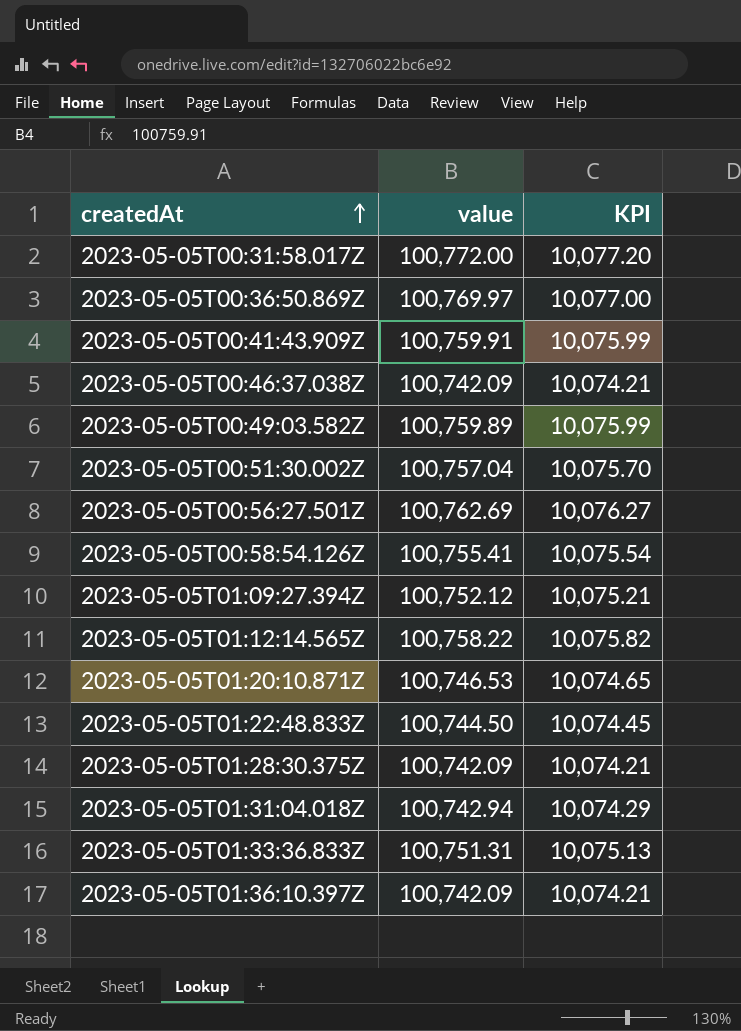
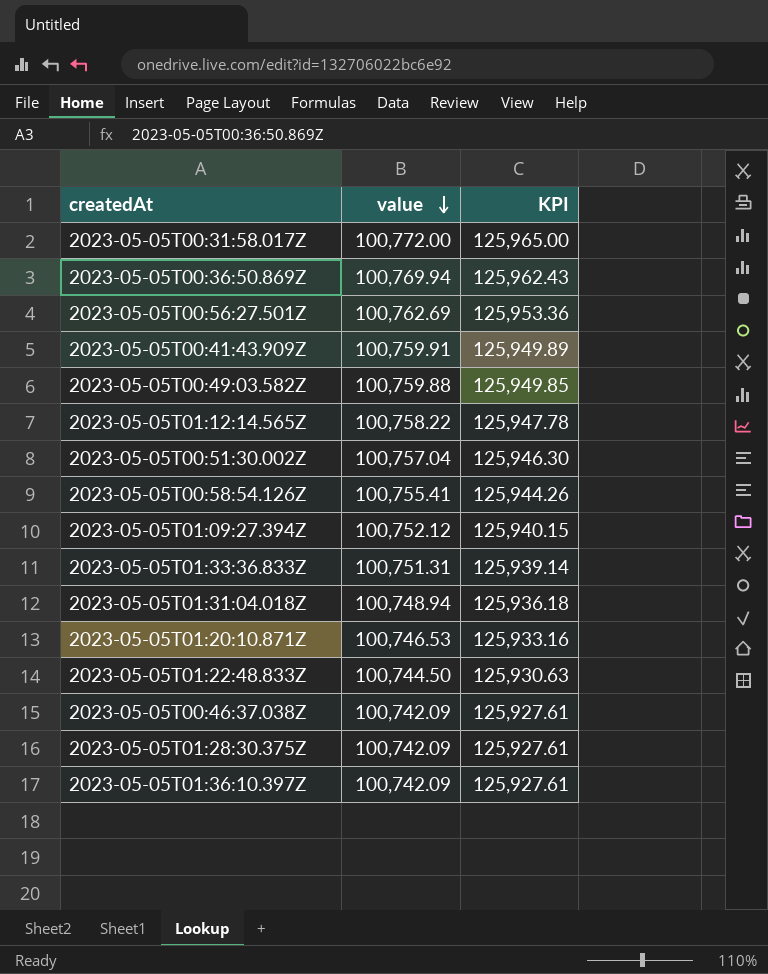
row order: createdAt ascending -> value descending
column KPI | formula: [value] * 0.1 -> [value] * 1.25
2023-05-05T00:36:50.869Z | value: 100,769.97 -> 100,769.94
2023-05-05T00:49:03.582Z | value: 100,759.89 -> 100,759.88
2023-05-05T01:31:04.018Z | value: 100,742.94 -> 100,748.94

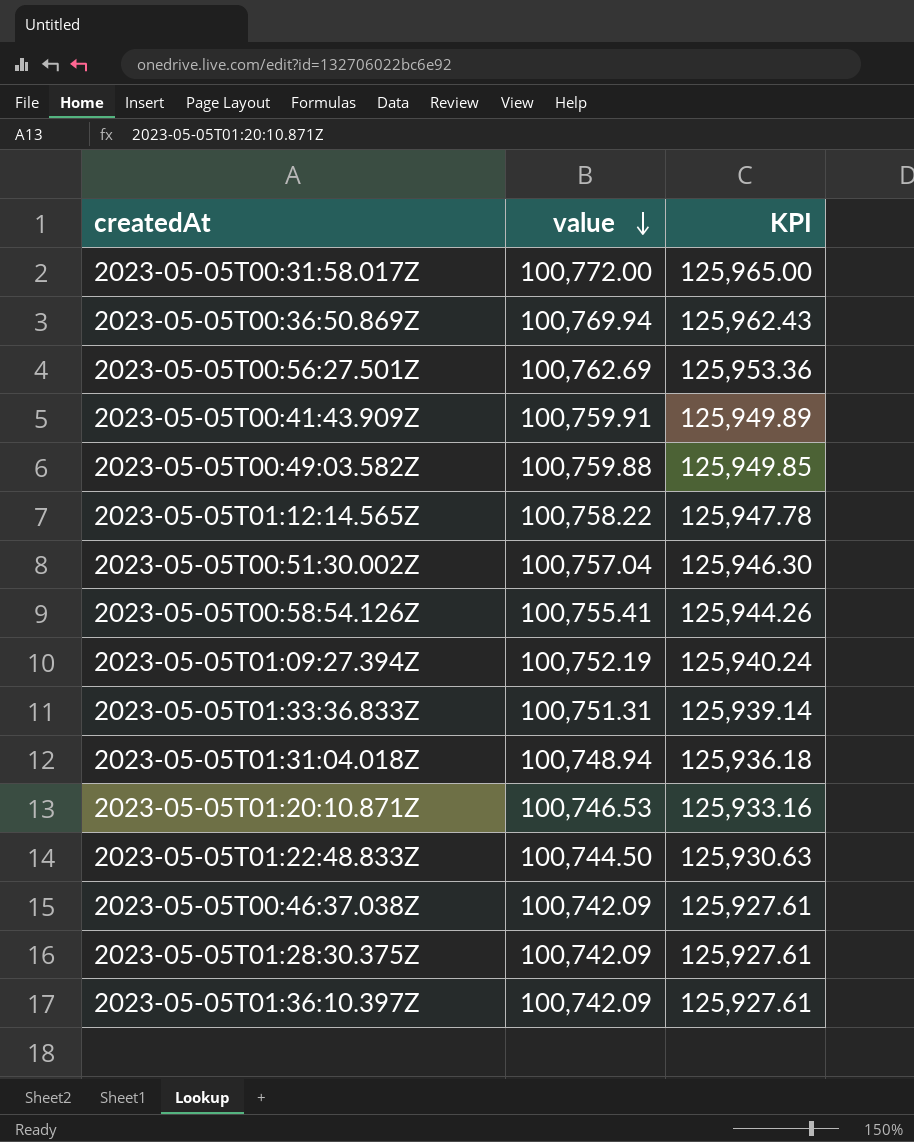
2023-05-05T01:09:27.394Z | value: 100,752.12 -> 100,752.19
2023-05-05T01:09:27.394Z | KPI: 125,940.15 -> 125,940.24

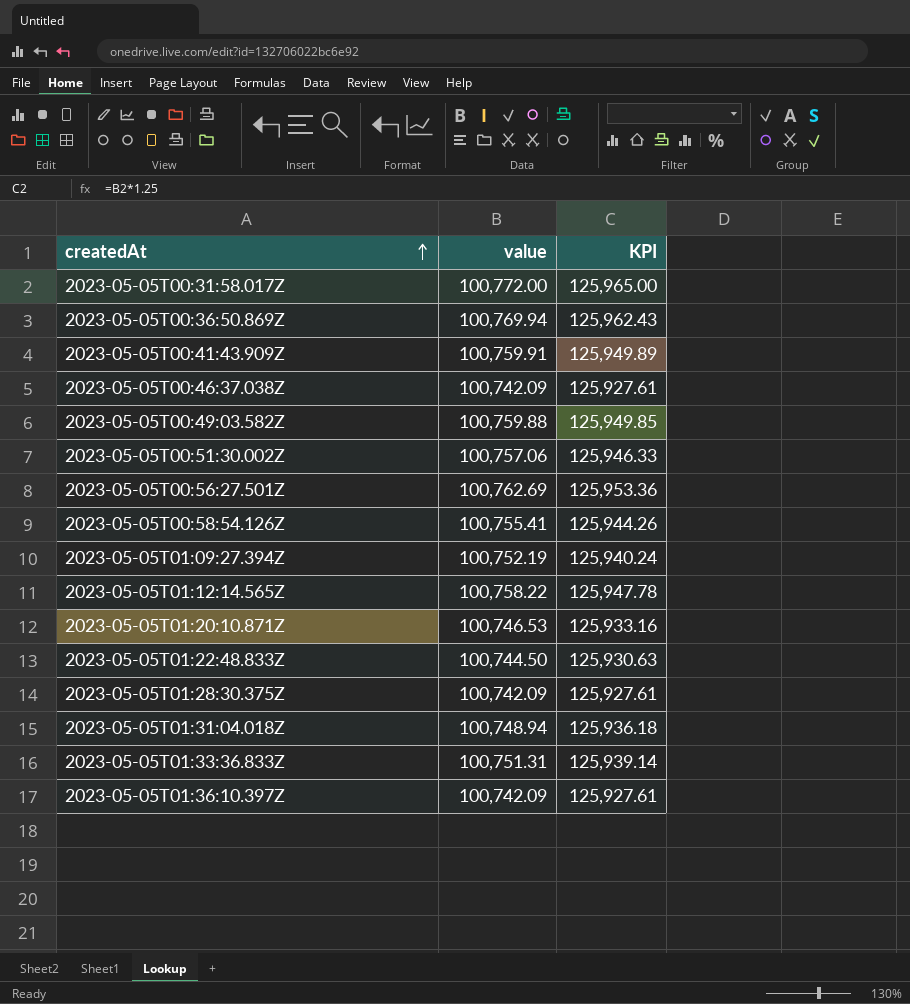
row order: value descending -> createdAt ascending
2023-05-05T00:51:30.002Z | value: 100,757.04 -> 100,757.06
2023-05-05T00:51:30.002Z | KPI: 125,946.30 -> 125,946.33

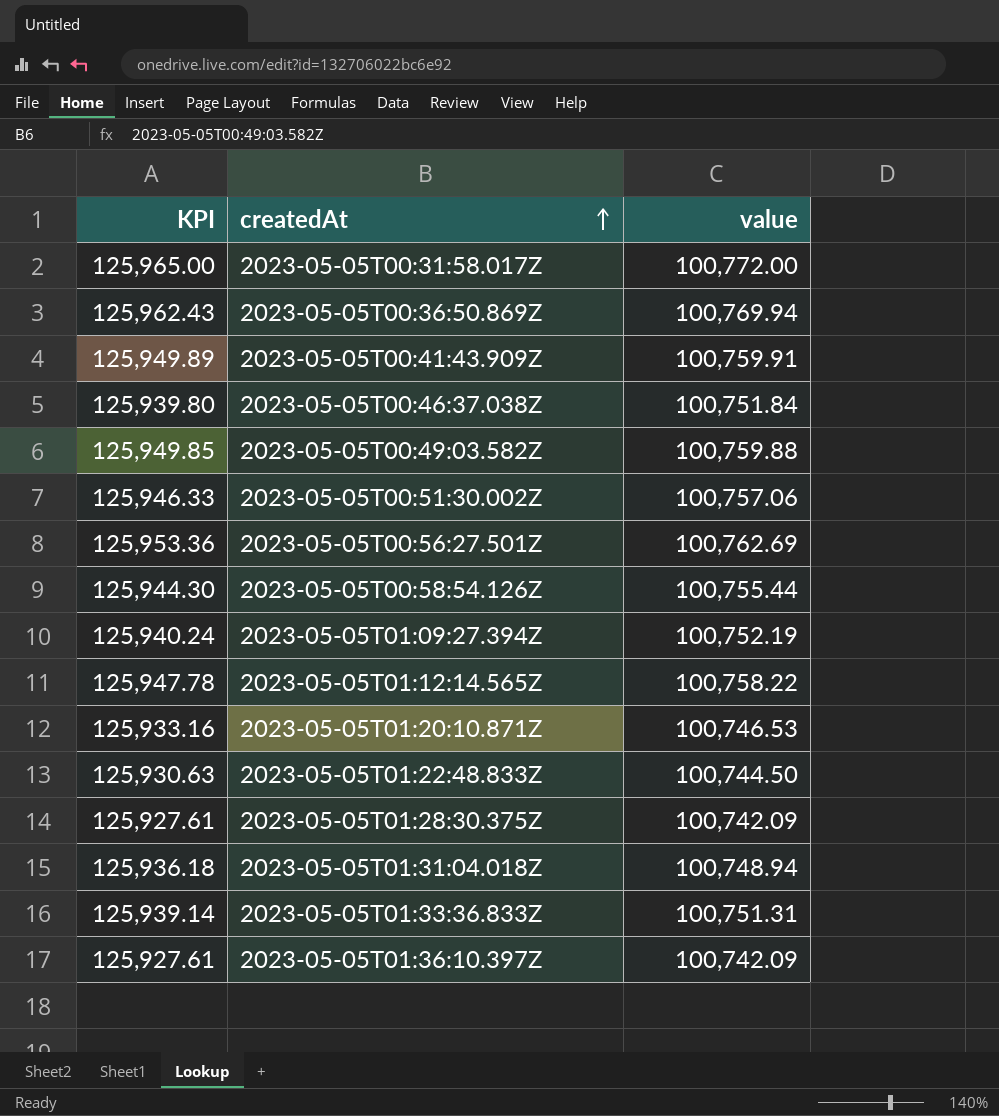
column KPI | position: 3 -> 1
2023-05-05T00:46:37.038Z | KPI: 125,927.61 -> 125,939.80
2023-05-05T00:46:37.038Z | value: 100,742.09 -> 100,751.84
2023-05-05T00:58:54.126Z | KPI: 125,944.26 -> 125,944.30
2023-05-05T00:58:54.126Z | value: 100,755.41 -> 100,755.44

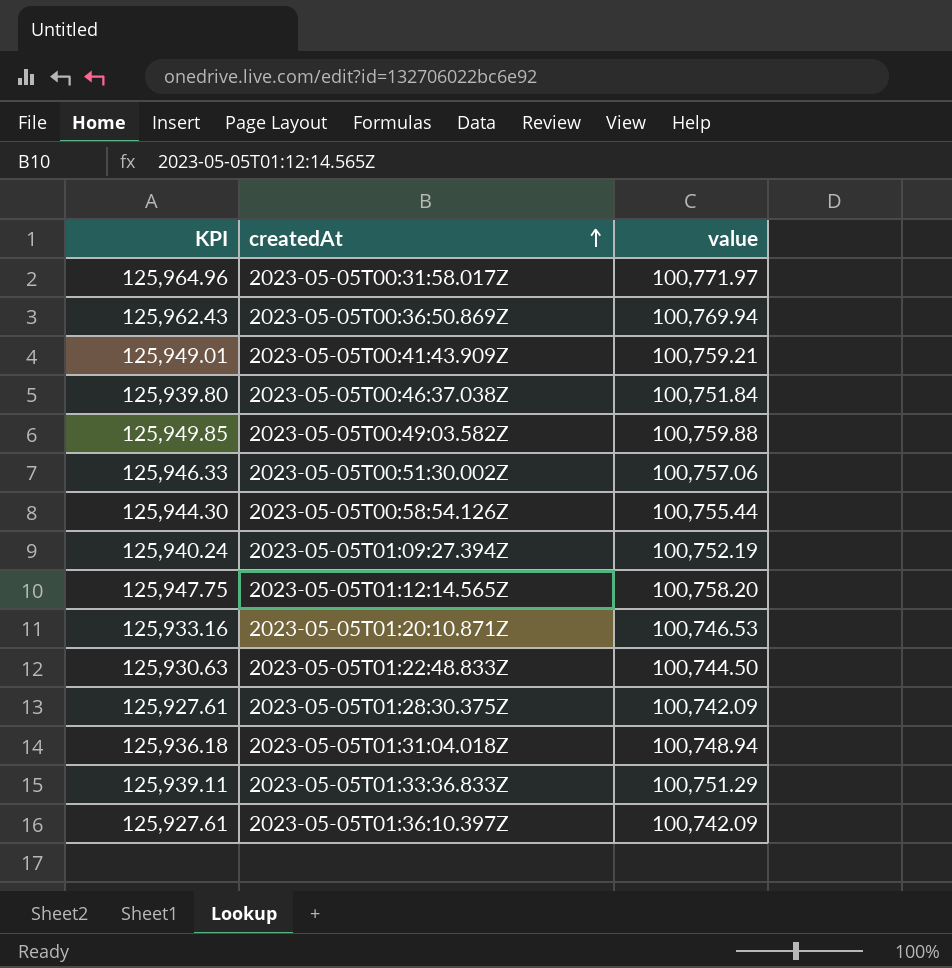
row 2023-05-05T00:56:27.501Z: 125,953.36 | 100,762.69 -> none
2023-05-05T00:31:58.017Z | KPI: 125,965.00 -> 125,964.96
2023-05-05T00:31:58.017Z | value: 100,772.00 -> 100,771.97
2023-05-05T00:41:43.909Z | KPI: 125,949.89 -> 125,949.01
2023-05-05T00:41:43.909Z | value: 100,759.91 -> 100,759.21
2023-05-05T01:12:14.565Z | KPI: 125,947.78 -> 125,947.75
2023-05-05T01:12:14.565Z | value: 100,758.22 -> 100,758.20
2023-05-05T01:33:36.833Z | KPI: 125,939.14 -> 125,939.11
2023-05-05T01:33:36.833Z | value: 100,751.31 -> 100,751.29

